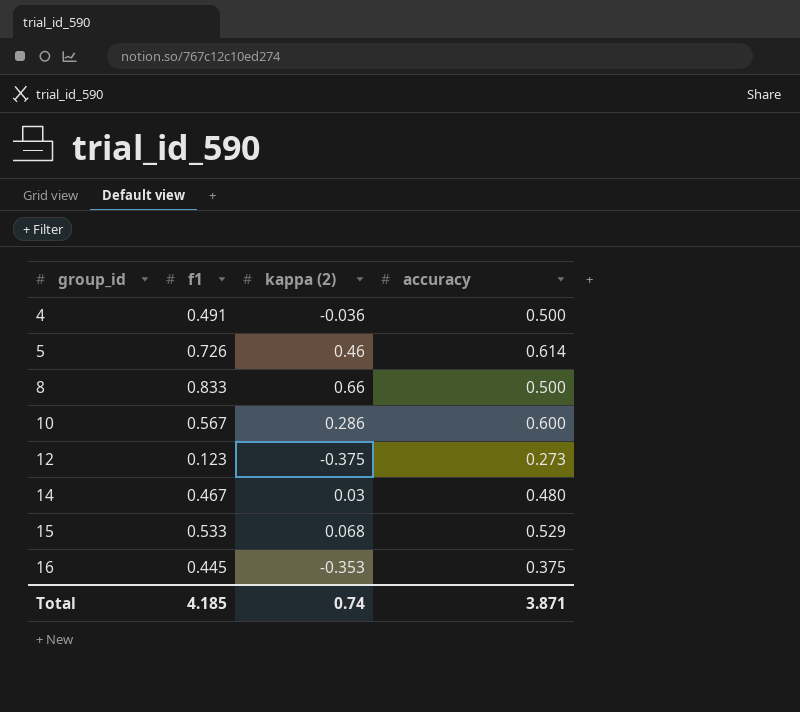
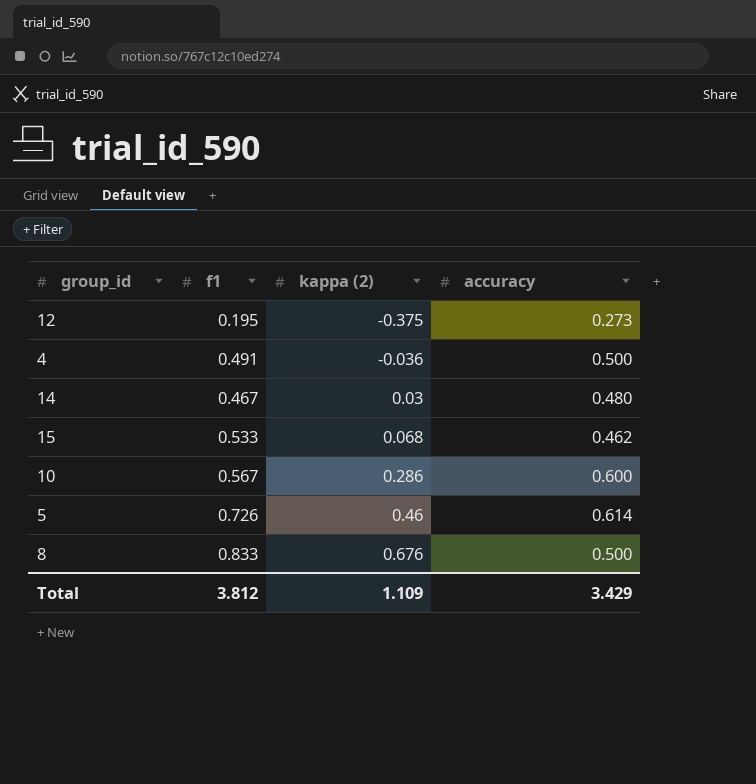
row order: group_id ascending -> kappa (2) ascending
row 16: 0.445 | -0.353 | 0.375 -> none
12 | f1: 0.123 -> 0.195
15 | accuracy: 0.529 -> 0.462
8 | kappa (2): 0.66 -> 0.676
Total | f1: 4.185 -> 3.812
Total | kappa (2): 0.74 -> 1.109
Total | accuracy: 3.871 -> 3.429

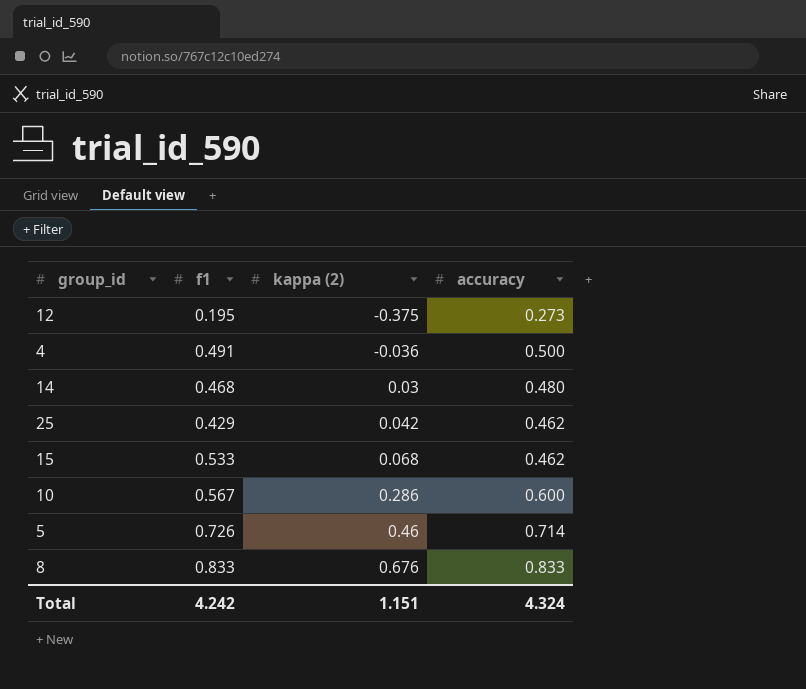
14 | f1: 0.467 -> 0.468
row 25: none -> 0.429 | 0.042 | 0.462
5 | accuracy: 0.614 -> 0.714
8 | accuracy: 0.500 -> 0.833
Total | f1: 3.812 -> 4.242
Total | kappa (2): 1.109 -> 1.151
Total | accuracy: 3.429 -> 4.324

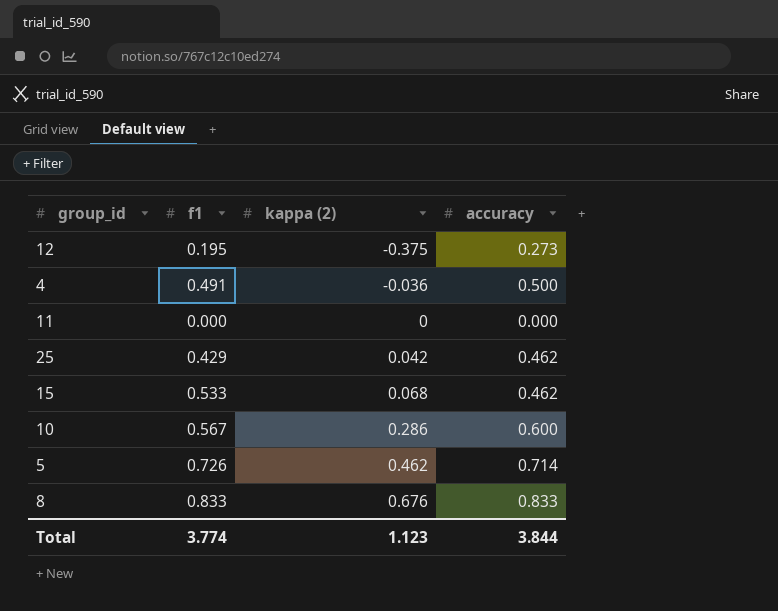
row 14: 0.468 | 0.03 | 0.480 -> none
row 11: none -> 0.000 | 0 | 0.000
5 | kappa (2): 0.46 -> 0.462
Total | f1: 4.242 -> 3.774
Total | kappa (2): 1.151 -> 1.123
Total | accuracy: 4.324 -> 3.844

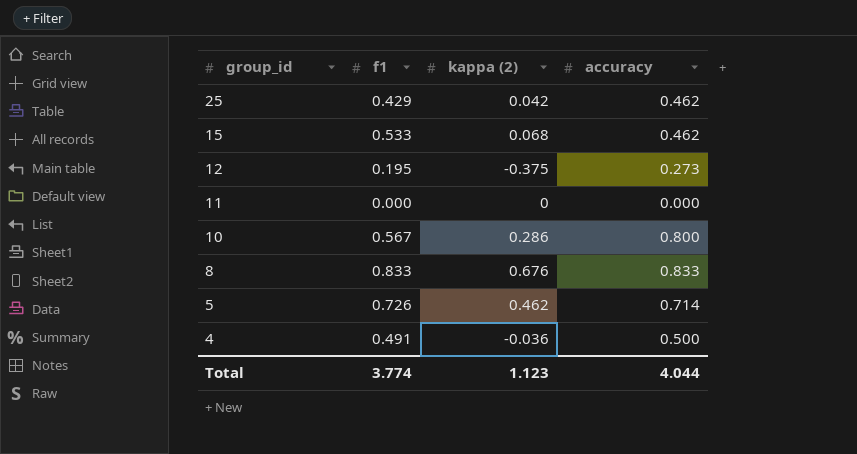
row order: kappa (2) ascending -> group_id descending
10 | accuracy: 0.600 -> 0.800
Total | accuracy: 3.844 -> 4.044

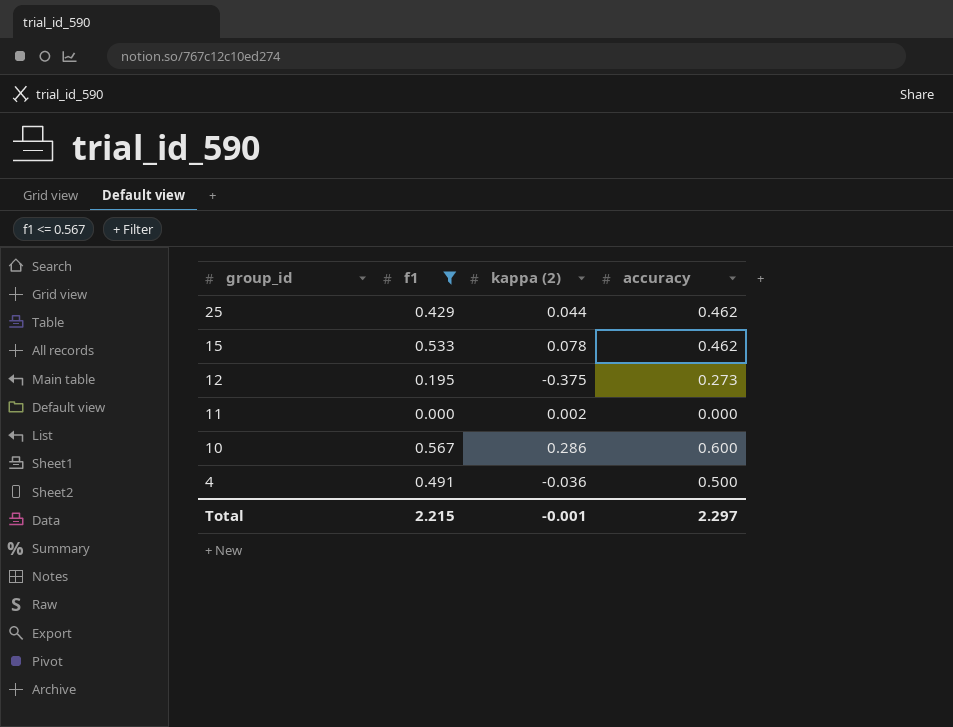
filter: none -> f1 <= 0.567
25 | kappa (2): 0.042 -> 0.044
15 | kappa (2): 0.068 -> 0.078
11 | kappa (2): 0 -> 0.002
10 | accuracy: 0.800 -> 0.600
Total | f1: 3.774 -> 2.215
Total | kappa (2): 1.123 -> -0.001
Total | accuracy: 4.044 -> 2.297

